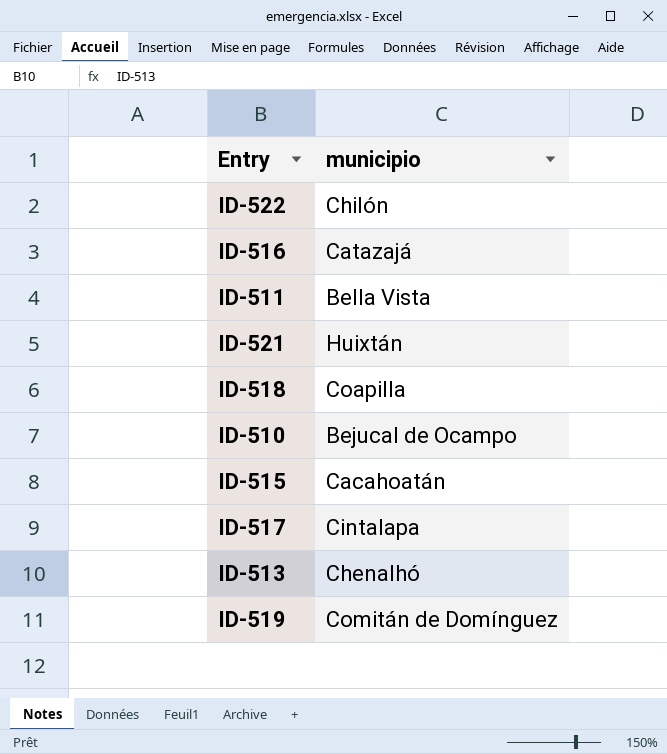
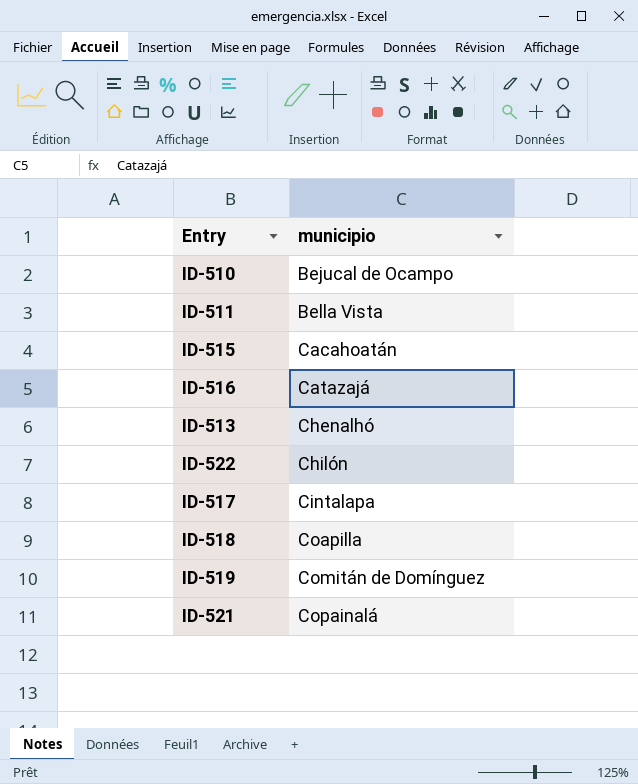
row order: none -> municipio ascending
ID-521 | municipio: Huixtán -> Copainalá

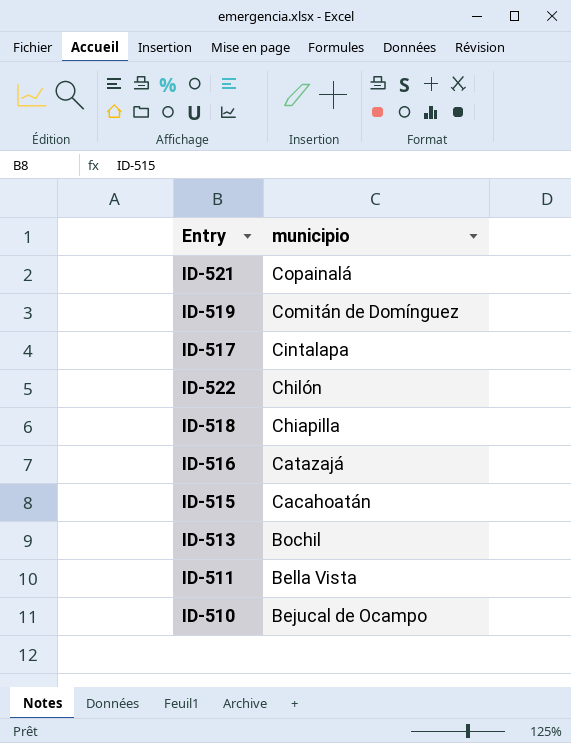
row order: municipio ascending -> municipio descending
ID-518 | municipio: Coapilla -> Chiapilla
ID-513 | municipio: Chenalhó -> Bochil

